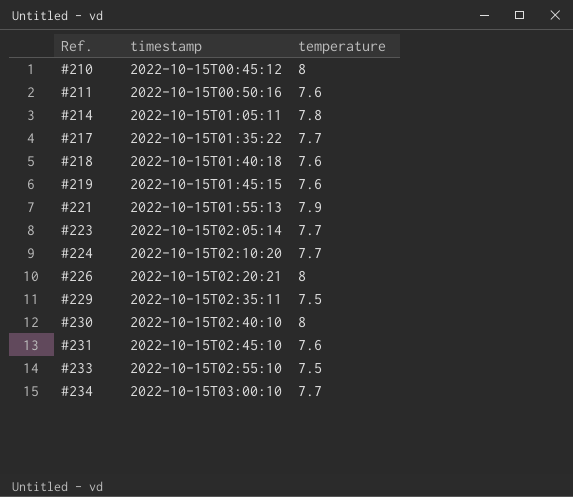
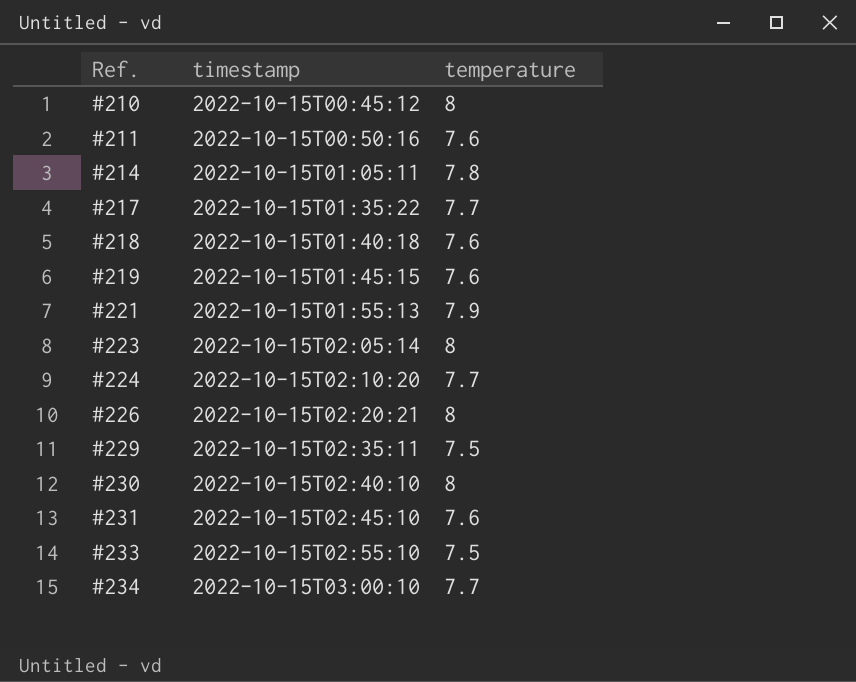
#223 | temperature: 7.7 -> 8

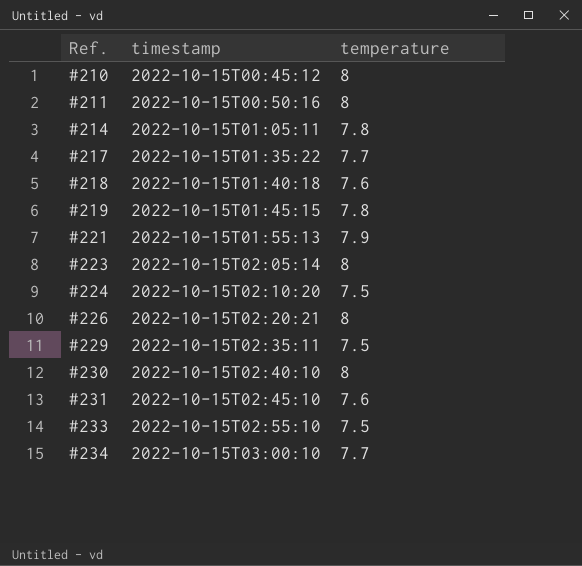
#211 | temperature: 7.6 -> 8
#219 | temperature: 7.6 -> 7.8
#224 | temperature: 7.7 -> 7.5

